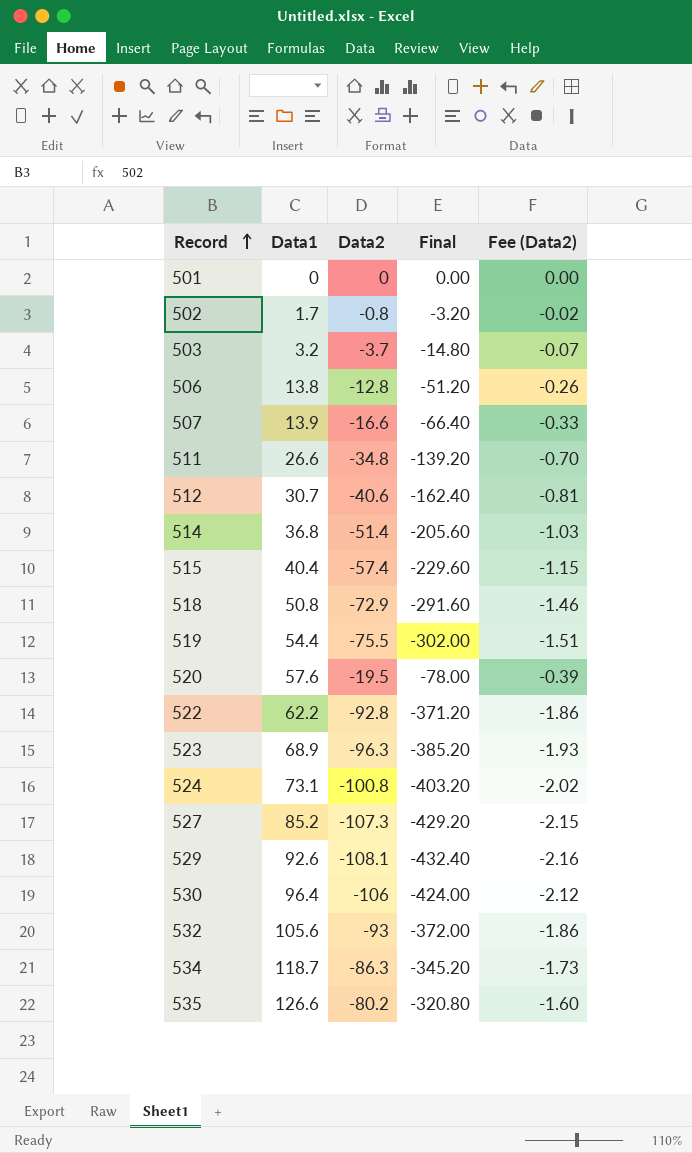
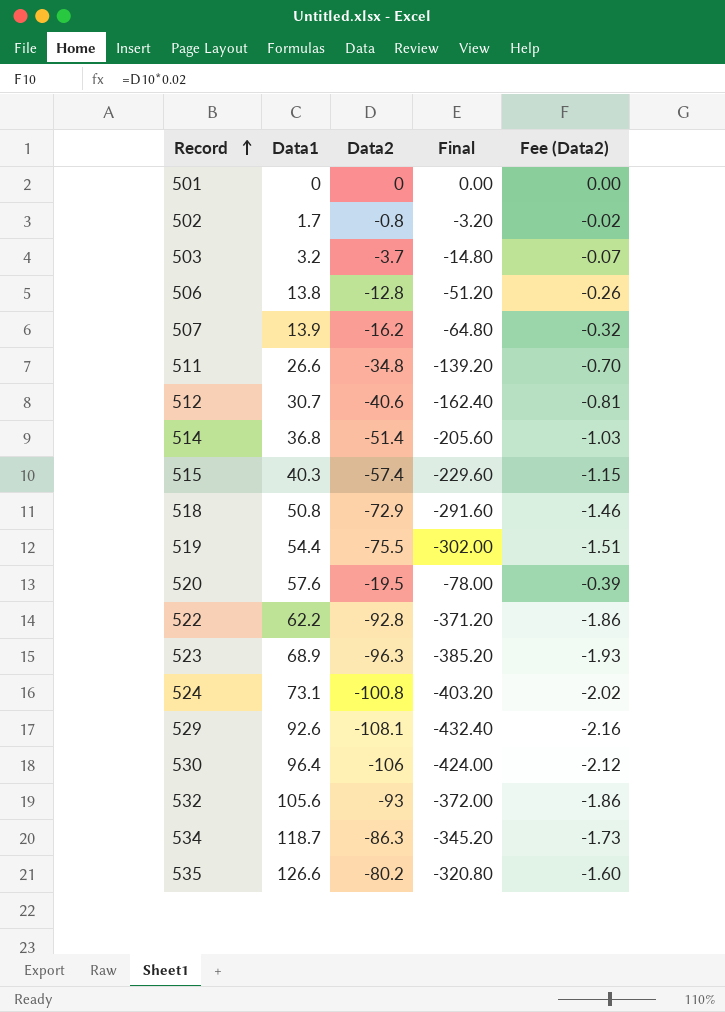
row 527: 85.2 | -107.3 | -429.20 | -2.15 -> none
507 | Data2: -16.6 -> -16.2
507 | Final: -66.40 -> -64.80
507 | Fee (Data2): -0.33 -> -0.32
515 | Data1: 40.4 -> 40.3

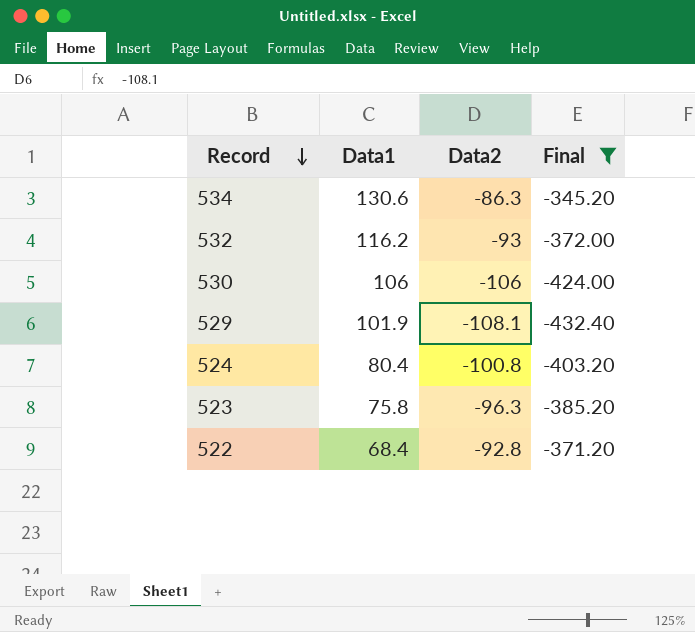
filter: none -> Final <= -345.20
row order: Record ascending -> Record descending
column Fee (Data2) | formula: [Data2] * 0.02 -> none
534 | Data1: 118.7 -> 130.6
532 | Data1: 105.6 -> 116.2
530 | Data1: 96.4 -> 106
529 | Data1: 92.6 -> 101.9
524 | Data1: 73.1 -> 80.4
523 | Data1: 68.9 -> 75.8
522 | Data1: 62.2 -> 68.4

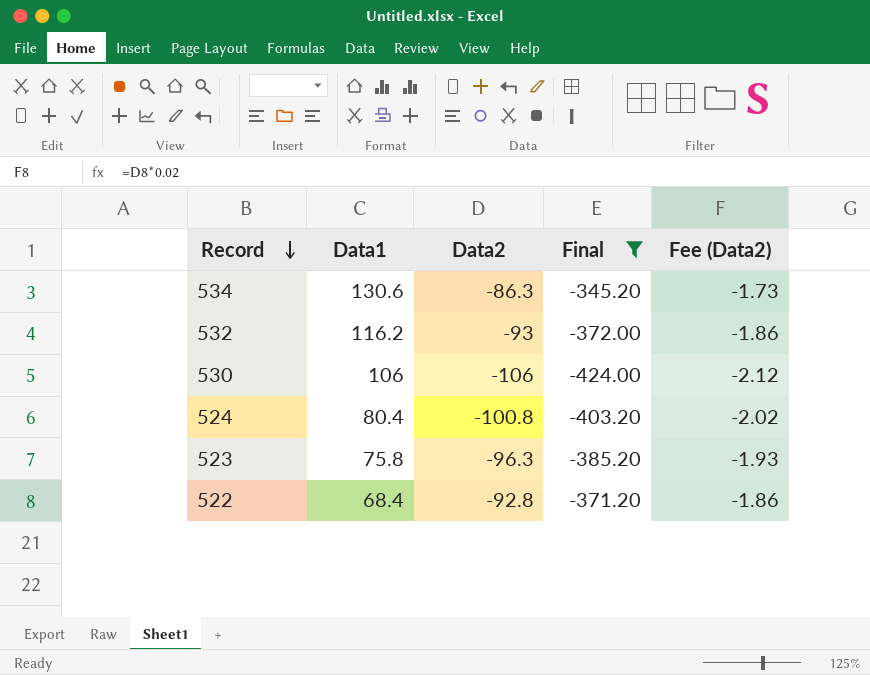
column Fee (Data2) | formula: none -> [Data2] * 0.02
row 529: 101.9 | -108.1 | -432.40 -> none

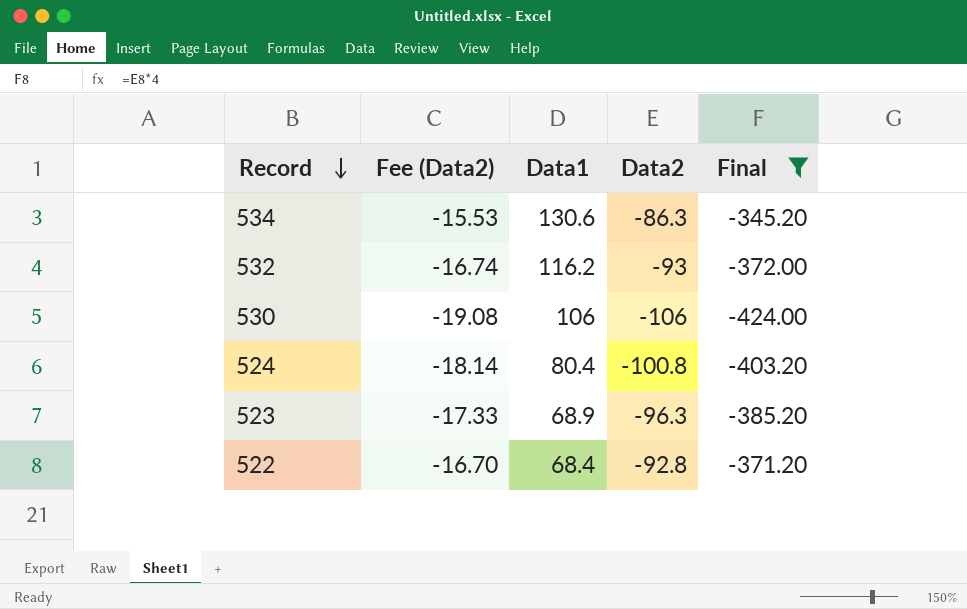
column Fee (Data2) | formula: [Data2] * 0.02 -> [Data2] * 0.18
column Fee (Data2) | position: 5 -> 2
523 | Data1: 75.8 -> 68.9

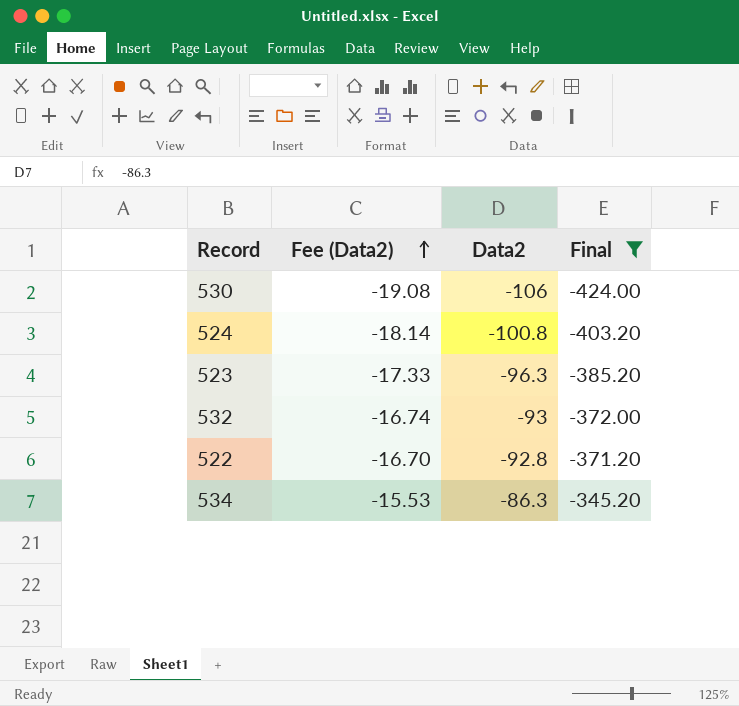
row order: Record descending -> Fee (Data2) ascending
column Data1 | position: 3 -> none

